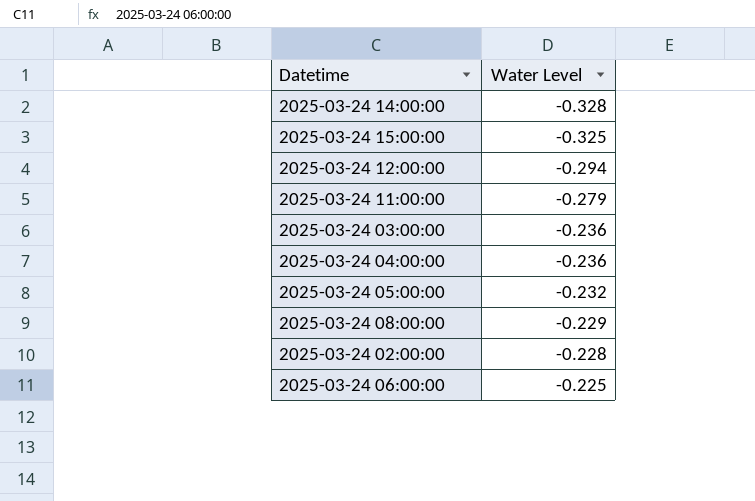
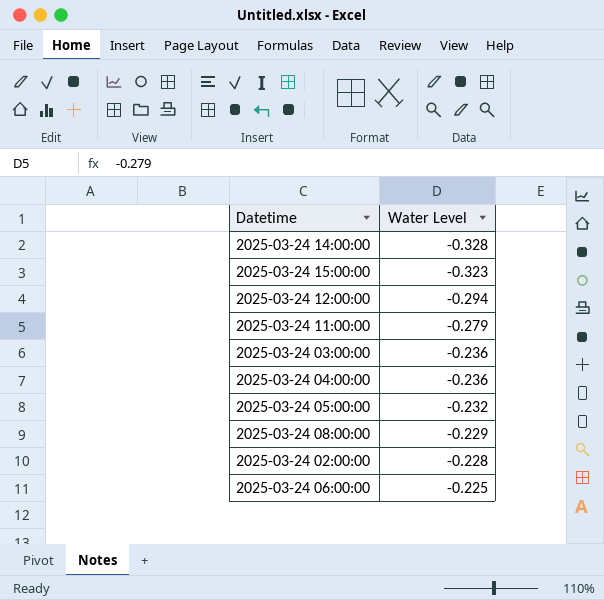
2025-03-24 15:00:00 | Water Level: -0.325 -> -0.323

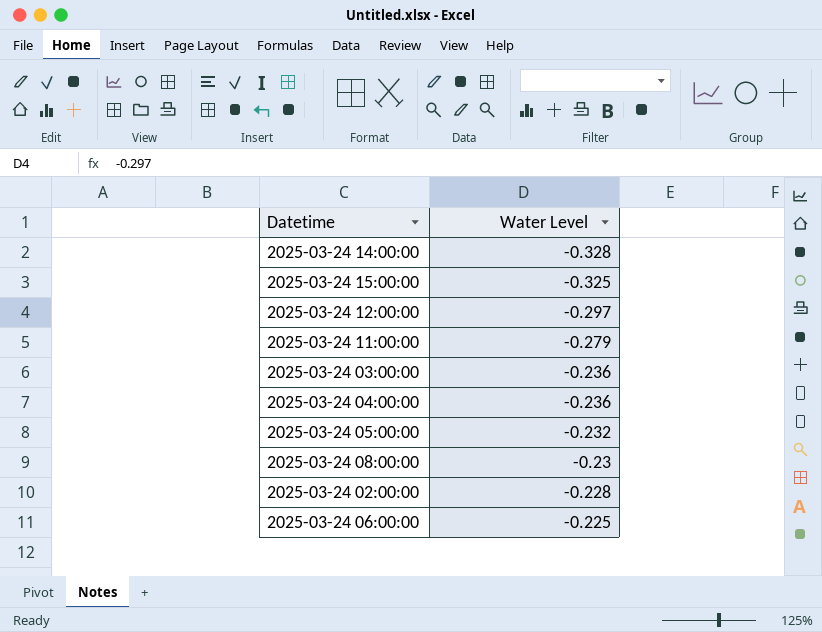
2025-03-24 15:00:00 | Water Level: -0.323 -> -0.325
2025-03-24 12:00:00 | Water Level: -0.294 -> -0.297
2025-03-24 08:00:00 | Water Level: -0.229 -> -0.23

